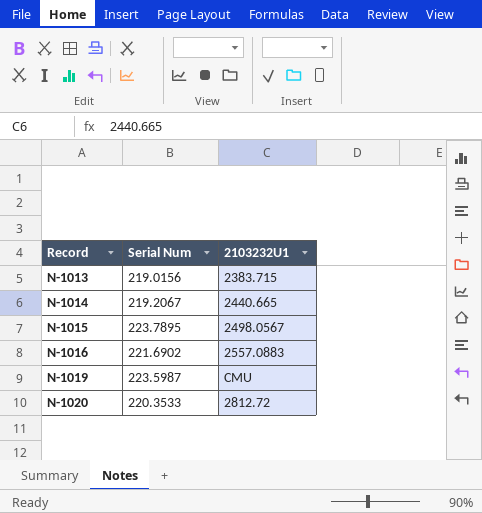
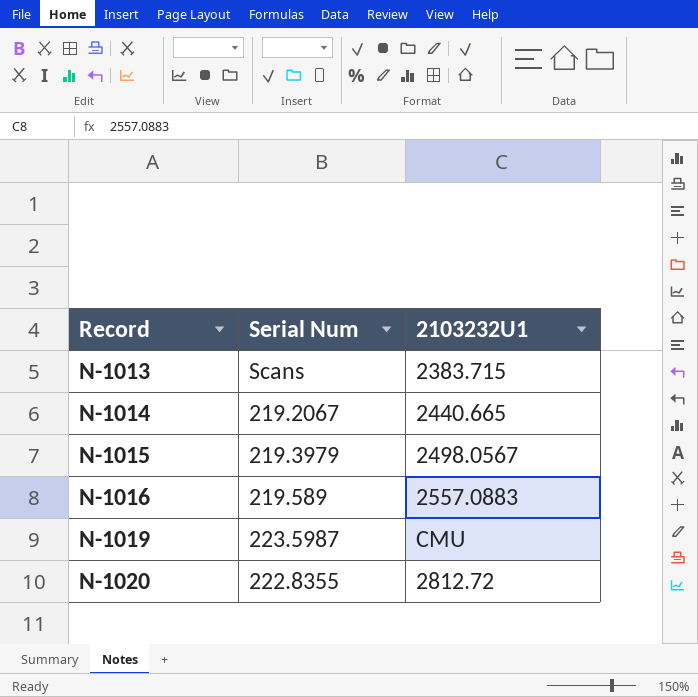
N-1013 | Serial Num: 219.0156 -> Scans
N-1015 | Serial Num: 223.7895 -> 219.3979
N-1016 | Serial Num: 221.6902 -> 219.589
N-1020 | Serial Num: 220.3533 -> 222.8355

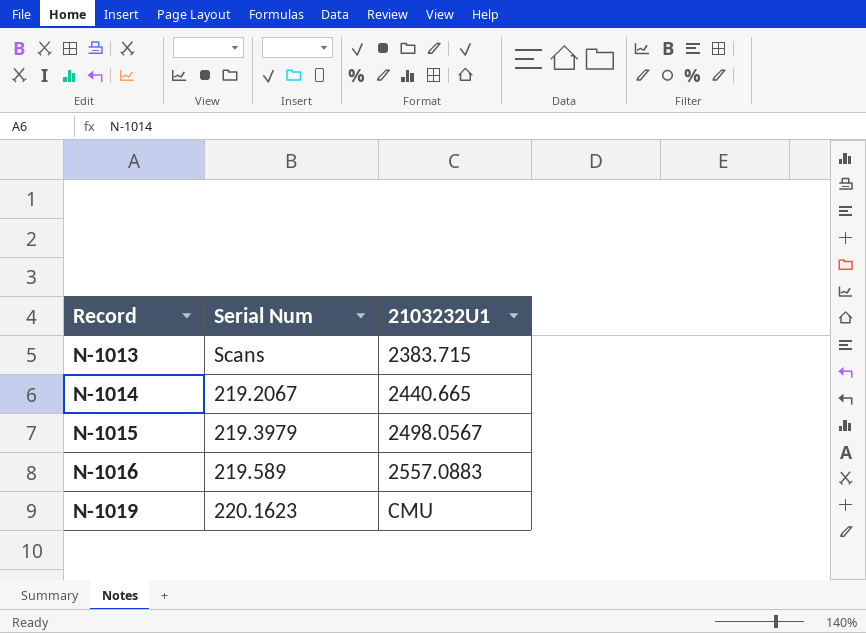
row N-1020: 222.8355 | 2812.72 -> none
N-1019 | Serial Num: 223.5987 -> 220.1623

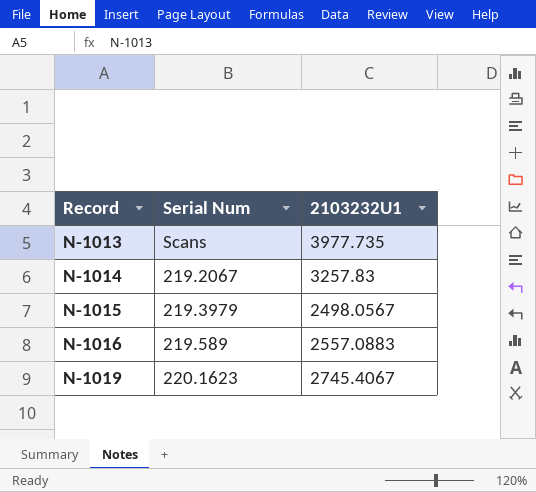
N-1013 | 2103232U1: 2383.715 -> 3977.735
N-1014 | 2103232U1: 2440.665 -> 3257.83
N-1019 | 2103232U1: CMU -> 2745.4067

